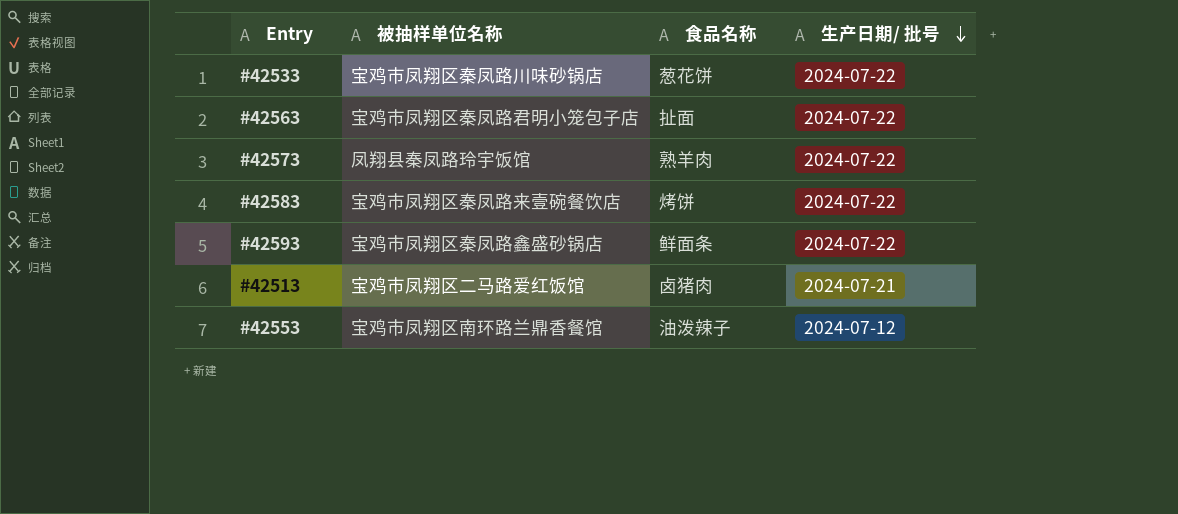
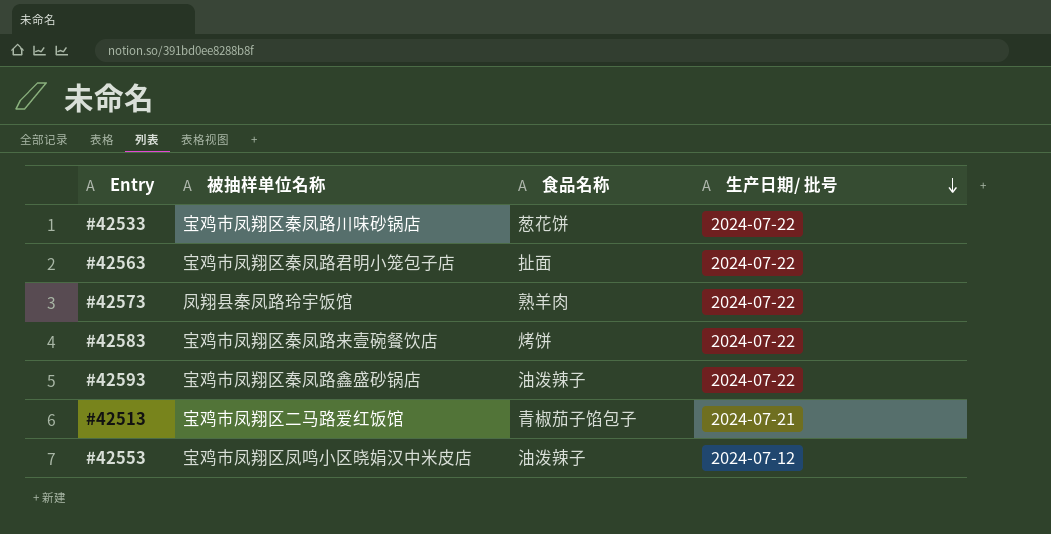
#42593 | 食品名称: 鲜面条 -> 油泼辣子
#42513 | 食品名称: 卤猪肉 -> 青椒茄子馅包子
#42553 | 被抽样单位名称: 宝鸡市凤翔区南环路兰鼎香餐馆 -> 宝鸡市凤翔区凤鸣小区晓娟汉中米皮店

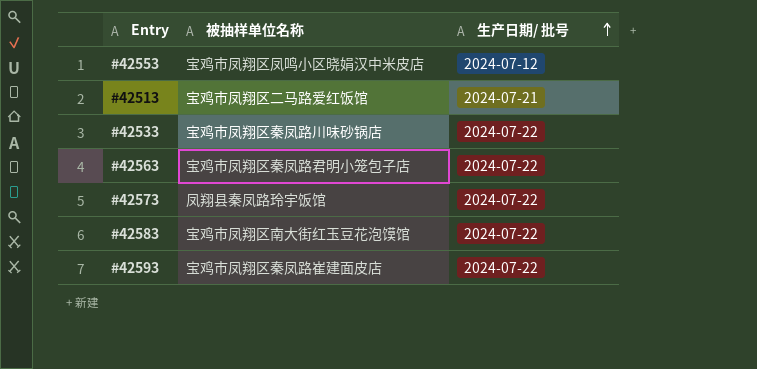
row order: 生产日期/ 批号 descending -> 生产日期/ 批号 ascending
column 食品名称 | position: 3 -> none
#42583 | 被抽样单位名称: 宝鸡市凤翔区秦凤路来壹碗餐饮店 -> 宝鸡市凤翔区南大街红玉豆花泡馍馆
#42593 | 被抽样单位名称: 宝鸡市凤翔区秦凤路鑫盛砂锅店 -> 宝鸡市凤翔区秦凤路崔建面皮店

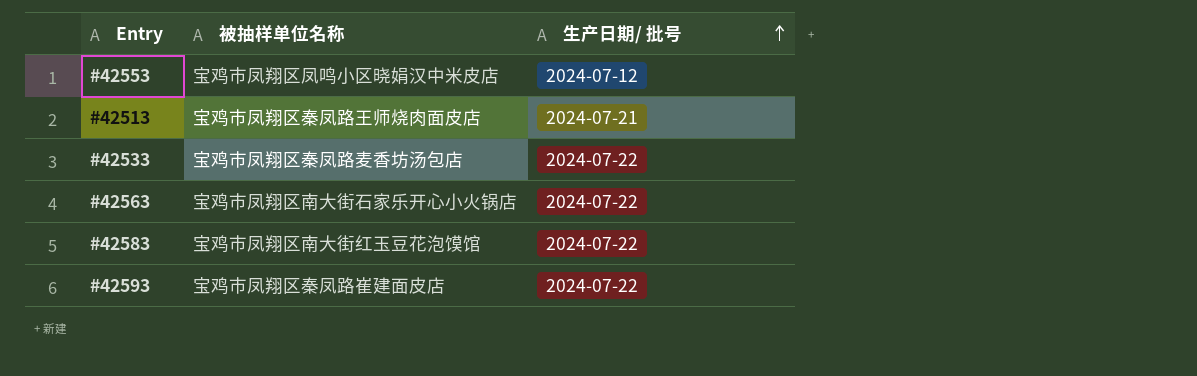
row #42573: 凤翔县秦凤路玲宇饭馆 | 2024-07-22 -> none
#42513 | 被抽样单位名称: 宝鸡市凤翔区二马路爱红饭馆 -> 宝鸡市凤翔区秦凤路王师烧肉面皮店
#42533 | 被抽样单位名称: 宝鸡市凤翔区秦凤路川味砂锅店 -> 宝鸡市凤翔区秦凤路麦香坊汤包店
#42563 | 被抽样单位名称: 宝鸡市凤翔区秦凤路君明小笼包子店 -> 宝鸡市凤翔区南大街石家乐开心小火锅店

